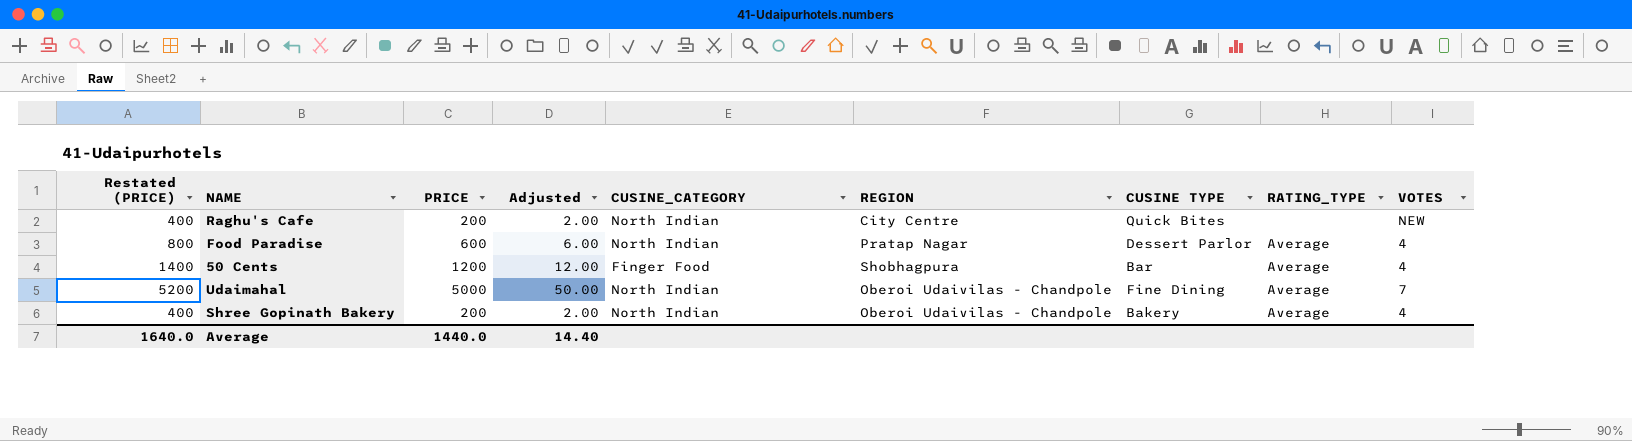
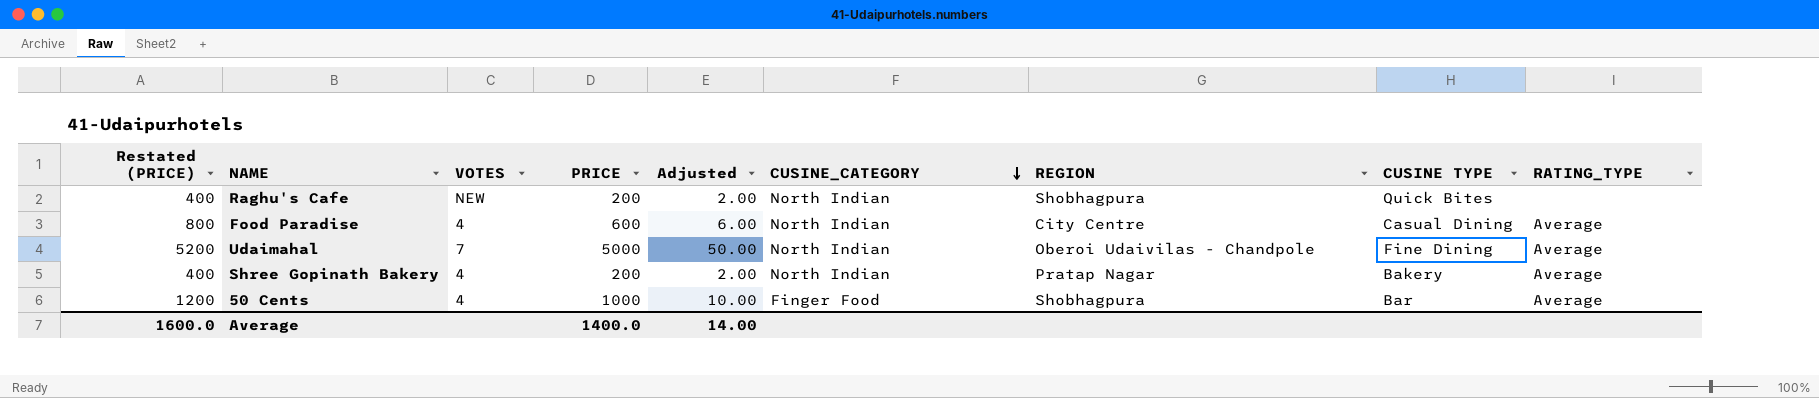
row order: none -> CUSINE_CATEGORY descending
column VOTES | position: 9 -> 3
Raghu's Cafe | REGION: City Centre -> Shobhagpura
Food Paradise | REGION: Pratap Nagar -> City Centre
Food Paradise | CUSINE TYPE: Dessert Parlor -> Casual Dining
Shree Gopinath Bakery | REGION: Oberoi Udaivilas - Chandpole -> Pratap Nagar
50 Cents | Restated (PRICE): 1400 -> 1200
50 Cents | PRICE: 1200 -> 1000
50 Cents | Adjusted: 12.00 -> 10.00
Average | Restated (PRICE): 1640.0 -> 1600.0
Average | PRICE: 1440.0 -> 1400.0
Average | Adjusted: 14.40 -> 14.00

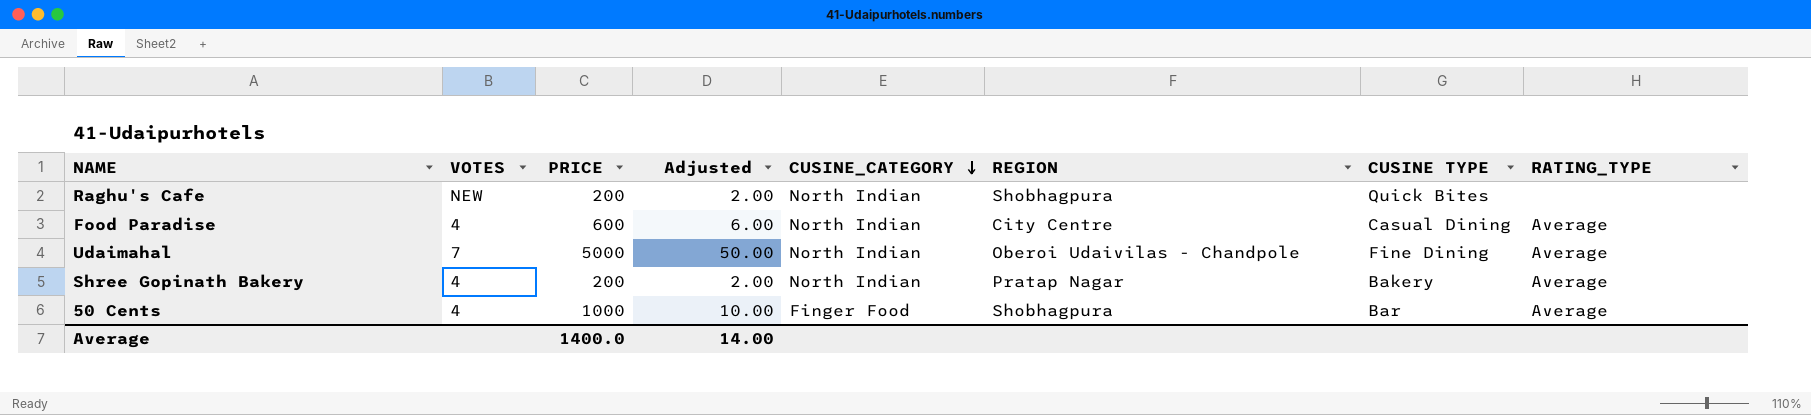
column Restated (PRICE) | formula: [PRICE] + 200 -> none

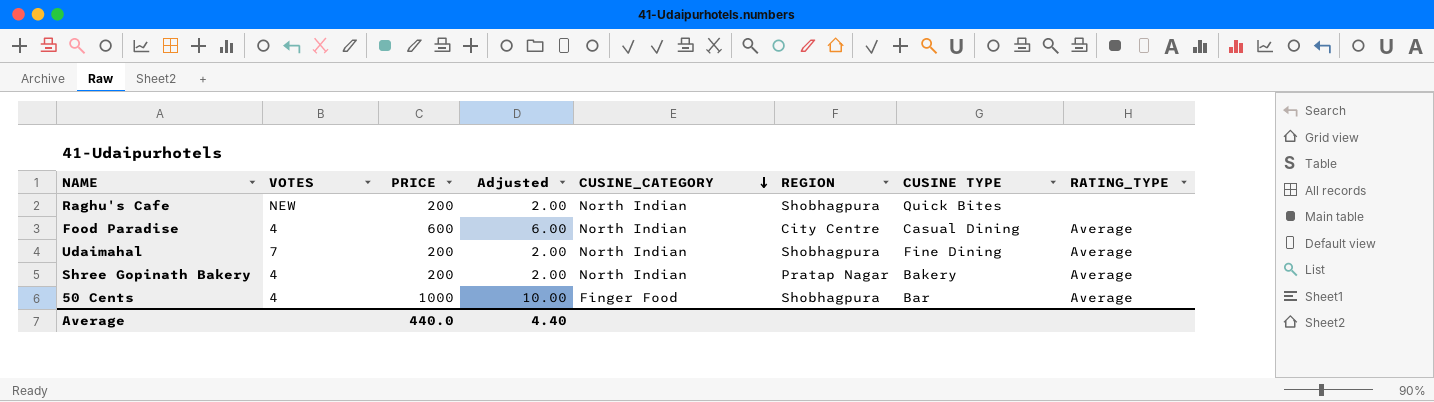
Udaimahal | PRICE: 5000 -> 200
Udaimahal | Adjusted: 50.00 -> 2.00
Udaimahal | REGION: Oberoi Udaivilas - Chandpole -> Shobhagpura
Average | PRICE: 1400.0 -> 440.0
Average | Adjusted: 14.00 -> 4.40

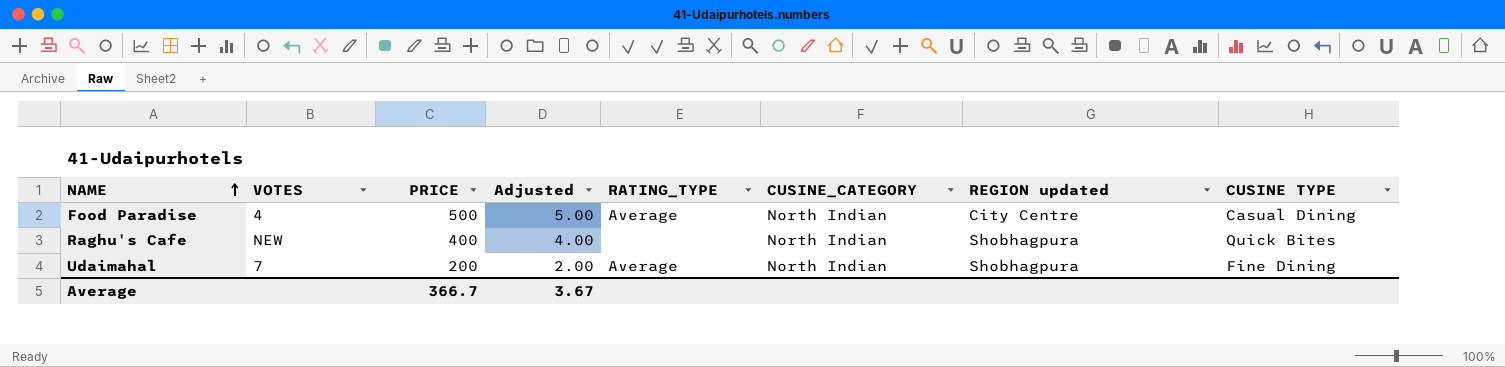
row order: CUSINE_CATEGORY descending -> NAME ascending
column RATING_TYPE | position: 8 -> 5
column name: REGION -> REGION updated
row Shree Gopinath Bakery: 4 | 200 | 2.00 | North Indian | Pratap Nagar | Bakery | Average -> none
row 50 Cents: 4 | 1000 | 10.00 | Finger Food | Shobhagpura | Bar | Average -> none
Food Paradise | PRICE: 600 -> 500
Food Paradise | Adjusted: 6.00 -> 5.00
Raghu's Cafe | PRICE: 200 -> 400
Raghu's Cafe | Adjusted: 2.00 -> 4.00
Average | PRICE: 440.0 -> 366.7
Average | Adjusted: 4.40 -> 3.67

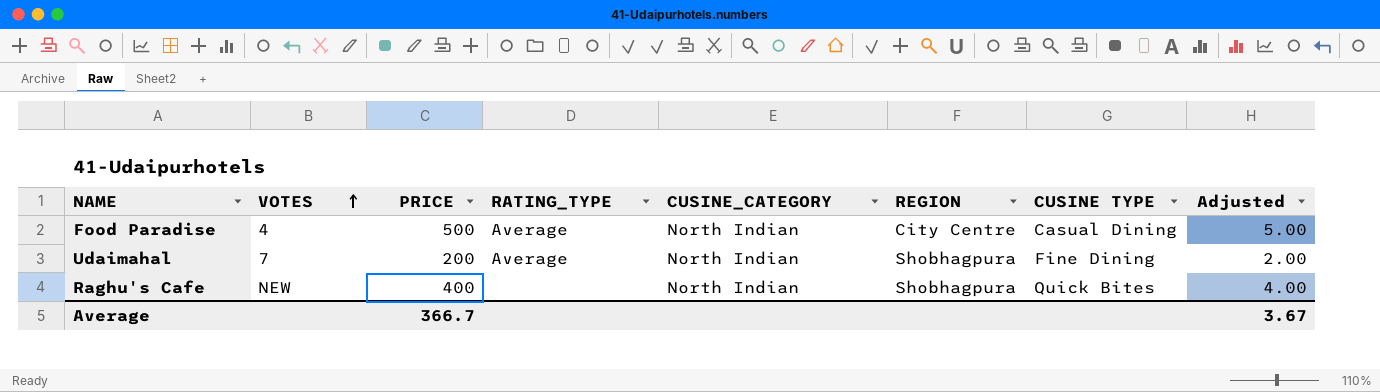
row order: NAME ascending -> VOTES ascending
column name: REGION updated -> REGION
column Adjusted | position: 4 -> 8

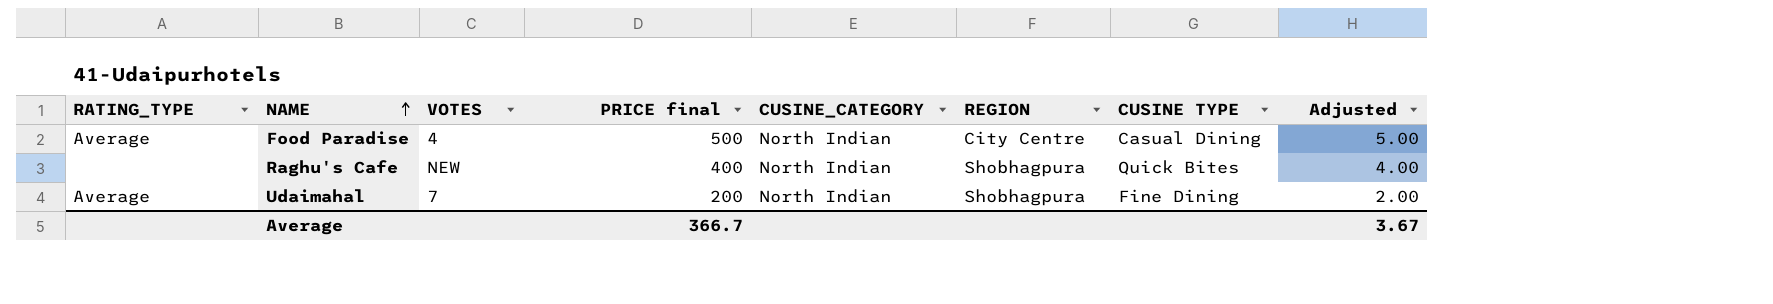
row order: VOTES ascending -> NAME ascending
column RATING_TYPE | position: 4 -> 1
column name: PRICE -> PRICE final

